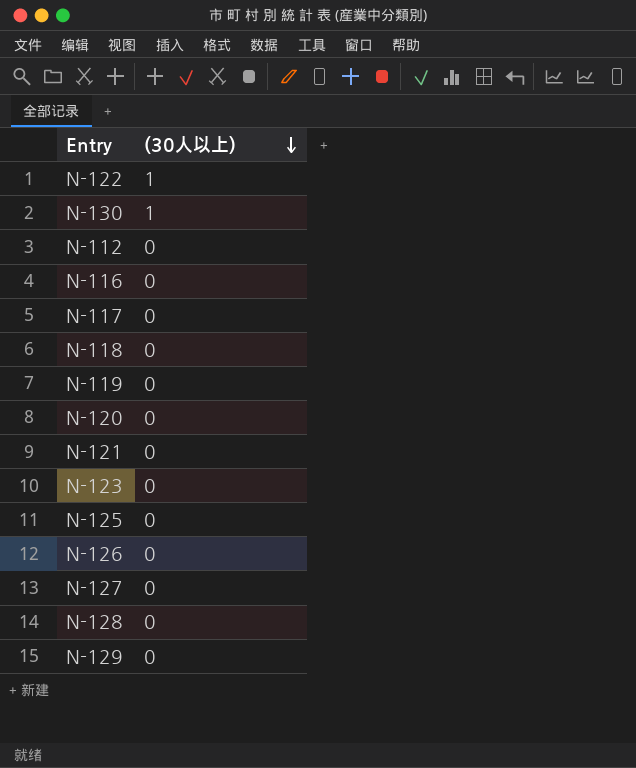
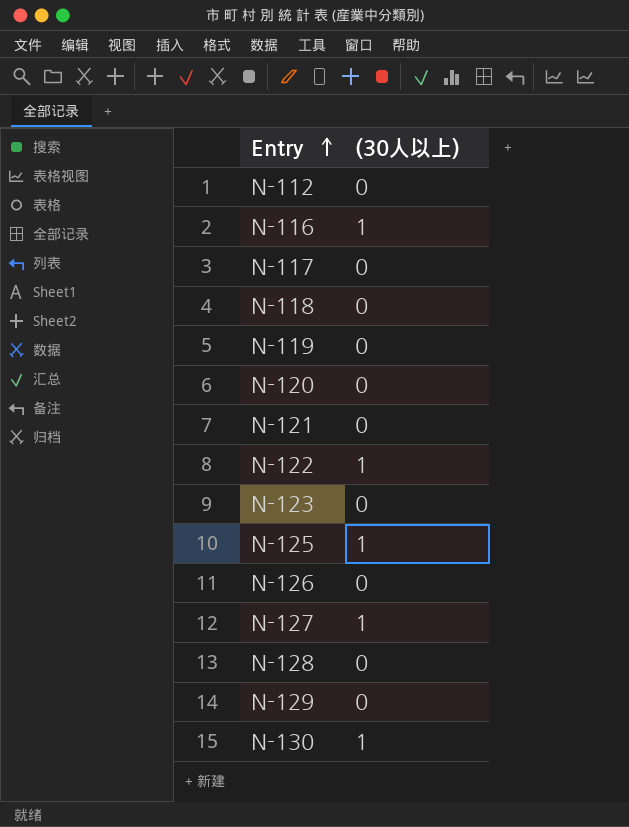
row order: (30人以上) descending -> Entry ascending
N-116 | (30人以上): 0 -> 1
N-125 | (30人以上): 0 -> 1
N-127 | (30人以上): 0 -> 1

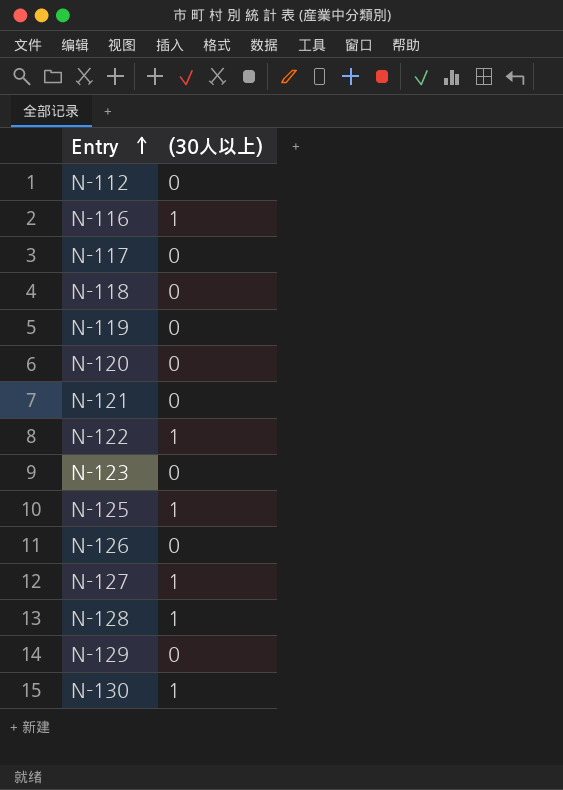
N-128 | (30人以上): 0 -> 1

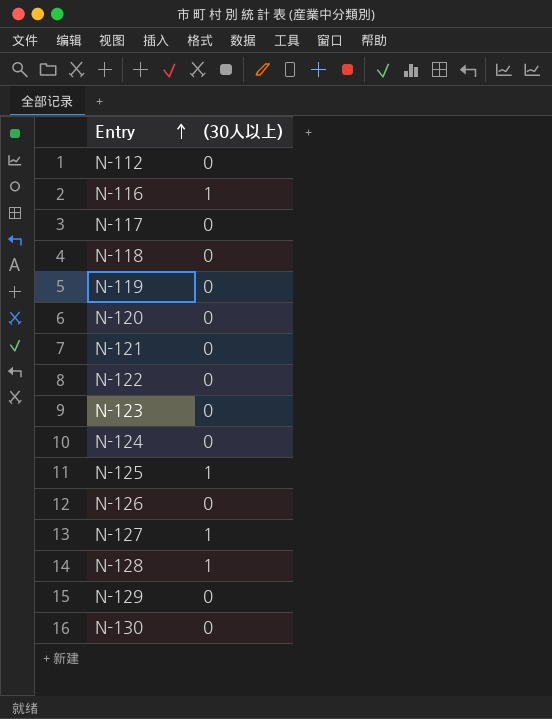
N-122 | (30人以上): 1 -> 0
row N-124: none -> 0
N-130 | (30人以上): 1 -> 0

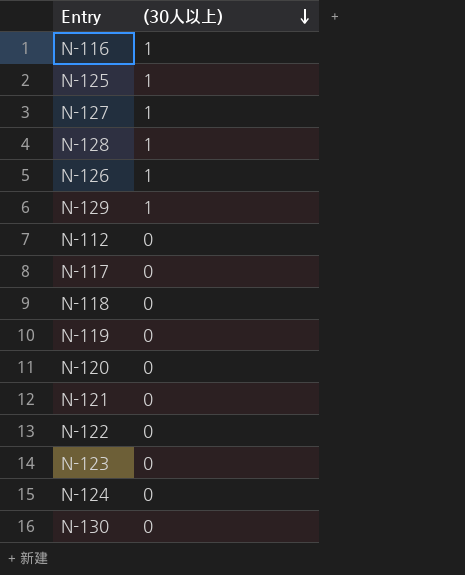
row order: Entry ascending -> (30人以上) descending
N-126 | (30人以上): 0 -> 1
N-129 | (30人以上): 0 -> 1

